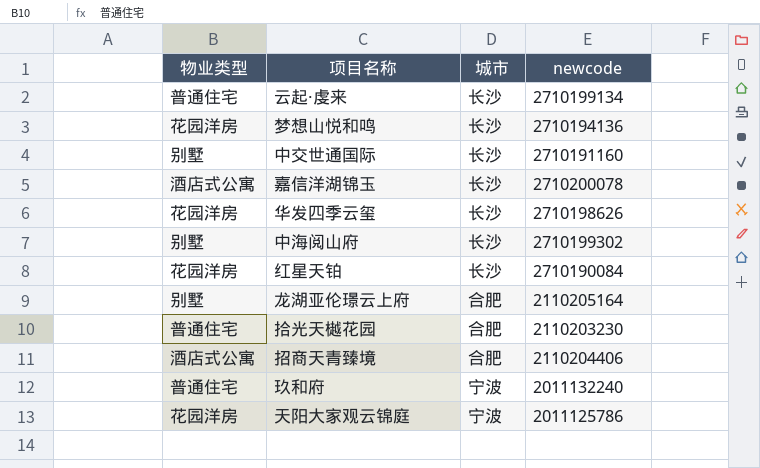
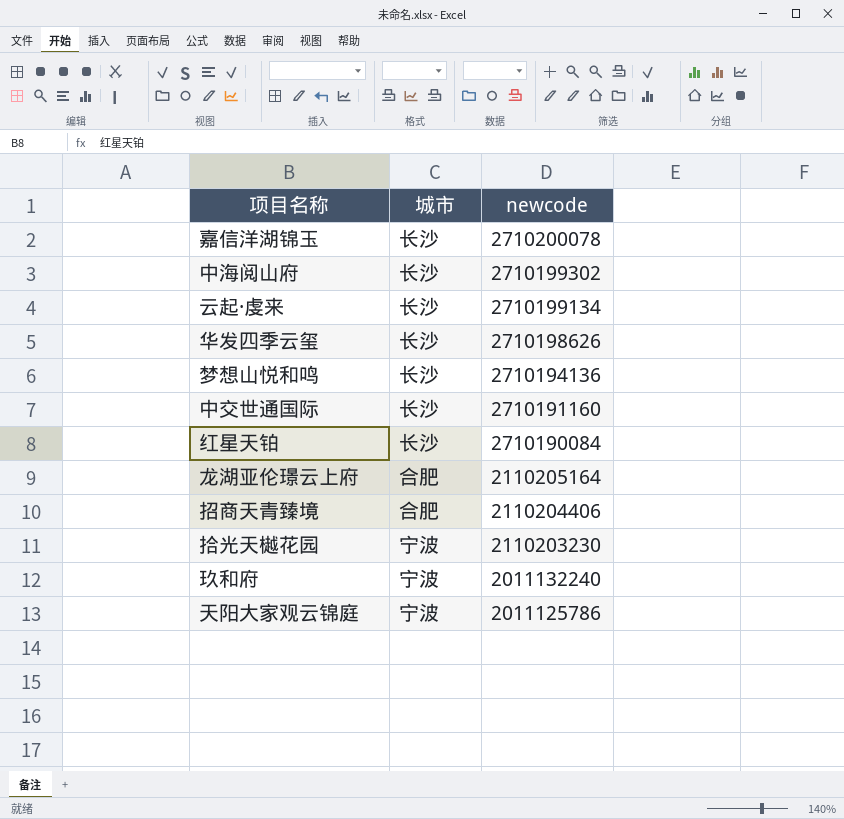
row order: none -> newcode descending
column 物业类型 | position: 1 -> none
拾光天樾花园 | 城市: 合肥 -> 宁波

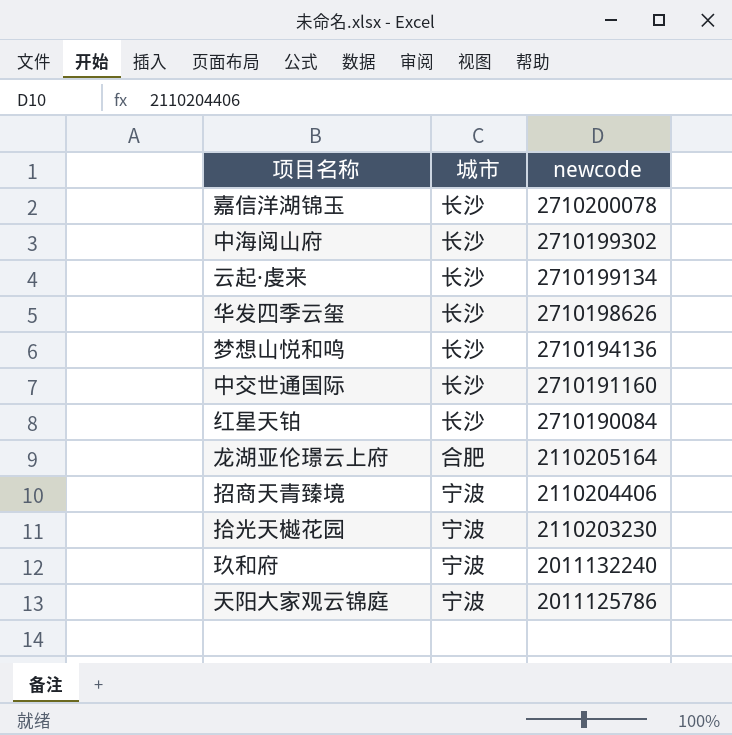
招商天青臻境 | 城市: 合肥 -> 宁波

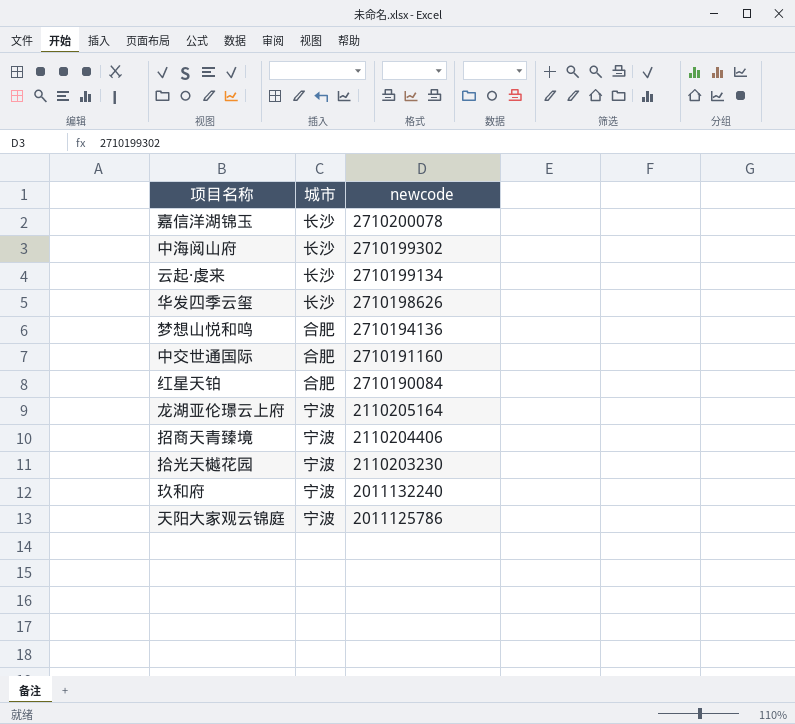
梦想山悦和鸣 | 城市: 长沙 -> 合肥
中交世通国际 | 城市: 长沙 -> 合肥
红星天铂 | 城市: 长沙 -> 合肥
龙湖亚伦璟云上府 | 城市: 合肥 -> 宁波

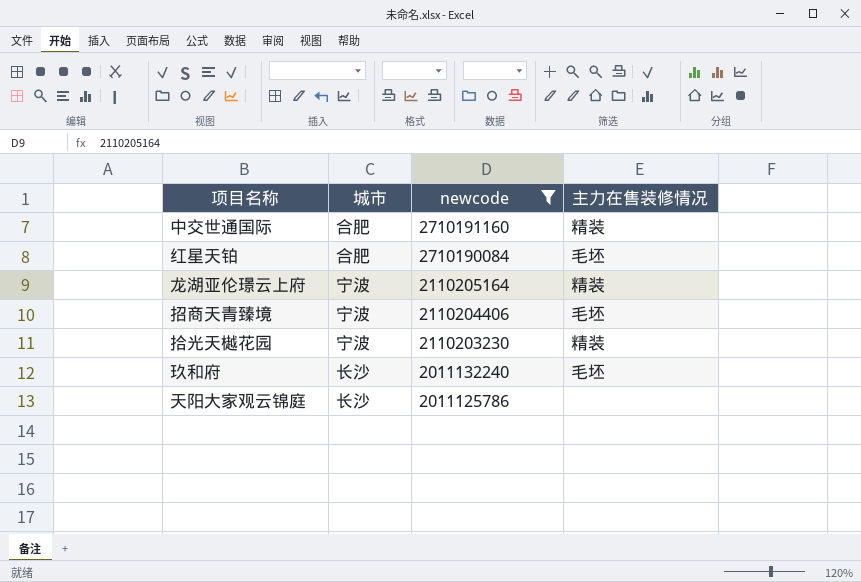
filter: none -> newcode <= 2710191160
column 主力在售装修情况 | position: none -> 4
玖和府 | 城市: 宁波 -> 长沙
天阳大家观云锦庭 | 城市: 宁波 -> 长沙

